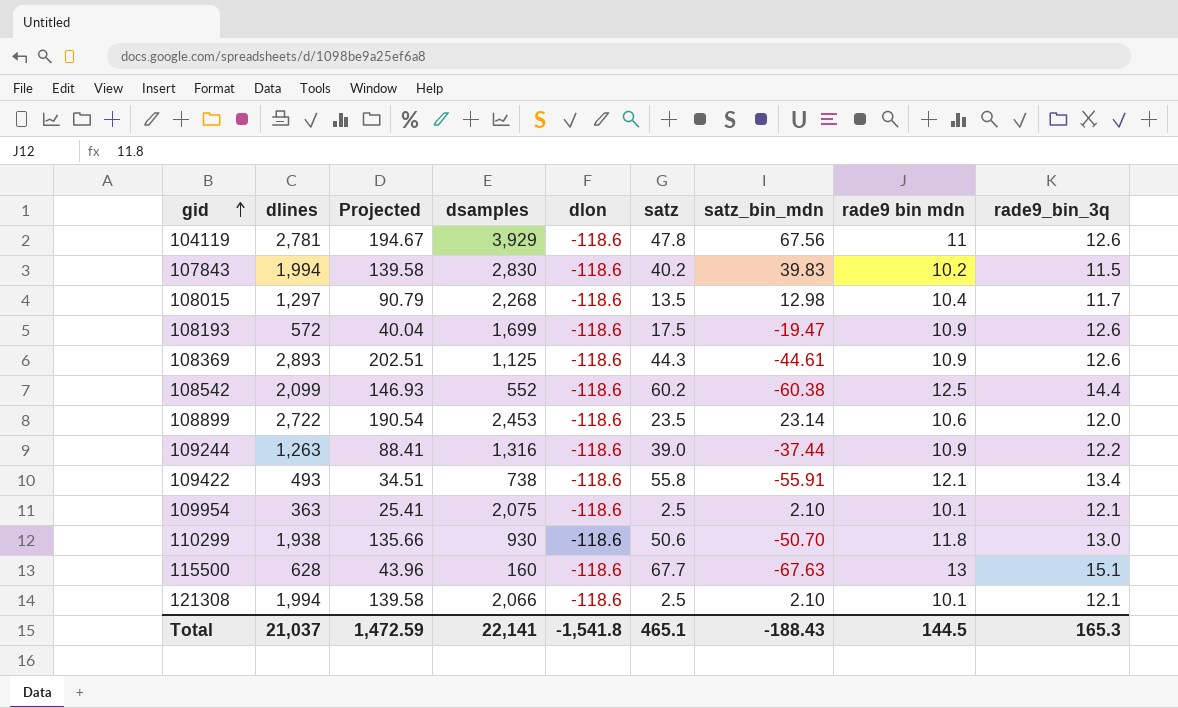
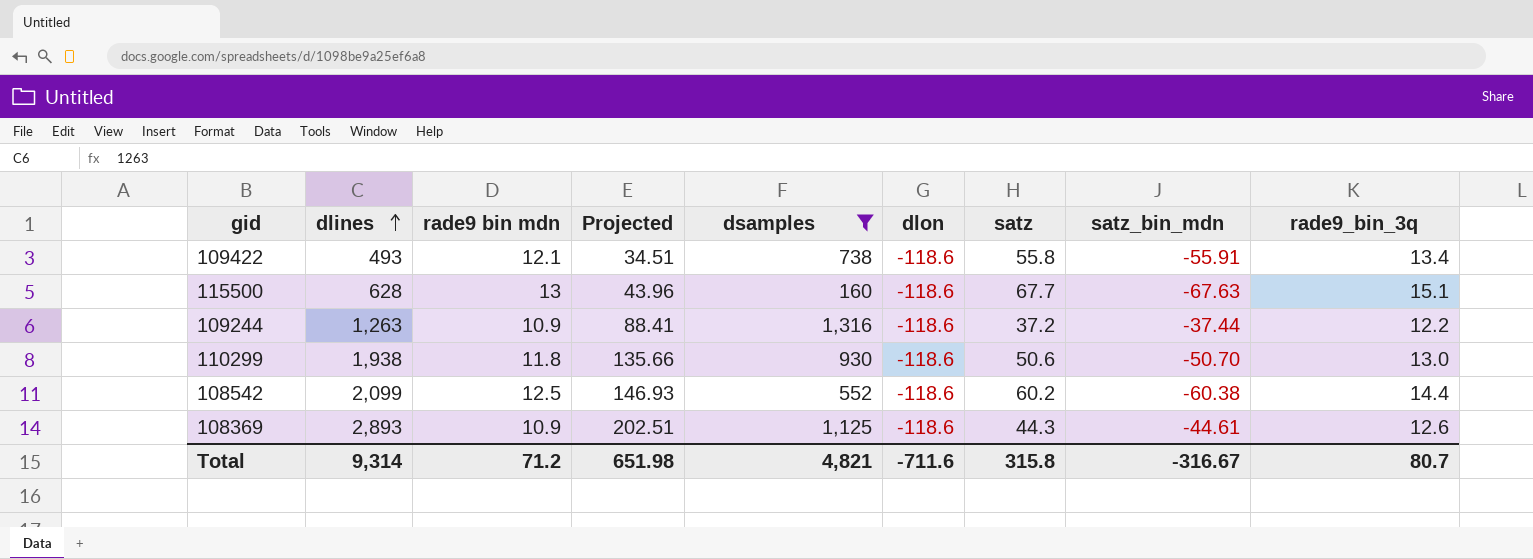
filter: none -> dsamples <= 1,316
row order: gid ascending -> dlines ascending
column rade9 bin mdn | position: 8 -> 3
109244 | satz: 39.0 -> 37.2
Total | dlines: 21,037 -> 9,314
Total | rade9 bin mdn: 144.5 -> 71.2
Total | Projected: 1,472.59 -> 651.98
Total | dsamples: 22,141 -> 4,821
Total | dlon: -1,541.8 -> -711.6
Total | satz: 465.1 -> 315.8
Total | satz_bin_mdn: -188.43 -> -316.67
Total | rade9_bin_3q: 165.3 -> 80.7

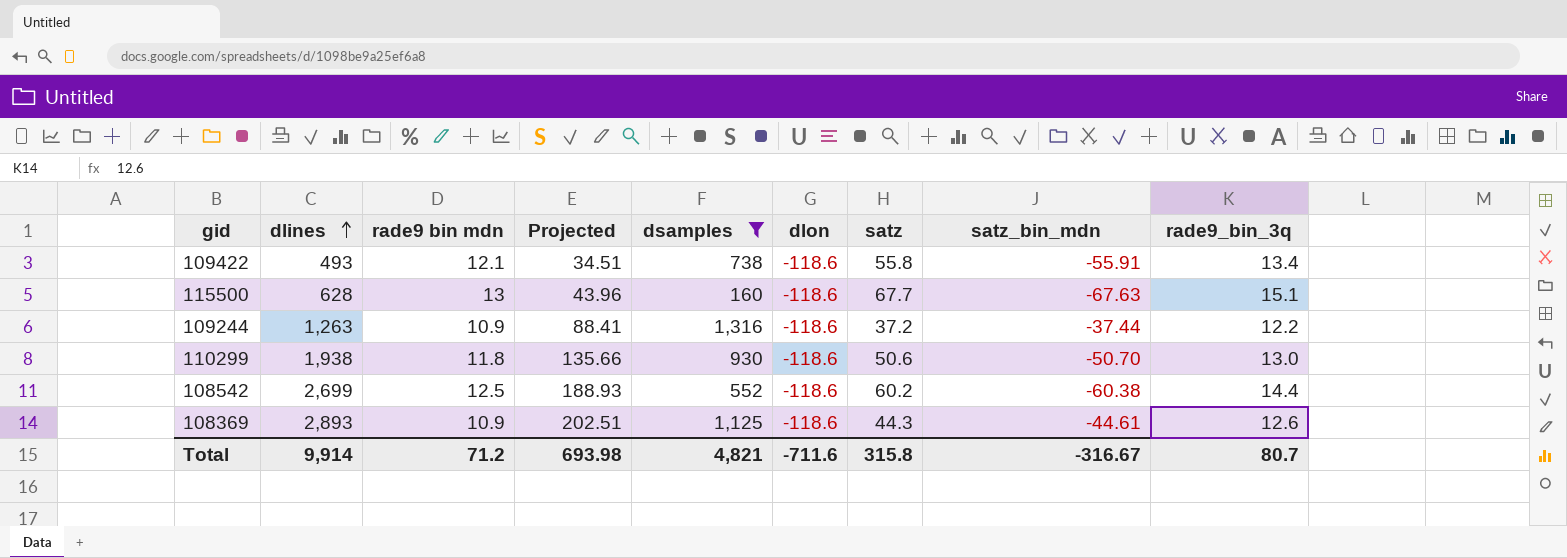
108542 | dlines: 2,099 -> 2,699
108542 | Projected: 146.93 -> 188.93
Total | dlines: 9,314 -> 9,914
Total | Projected: 651.98 -> 693.98

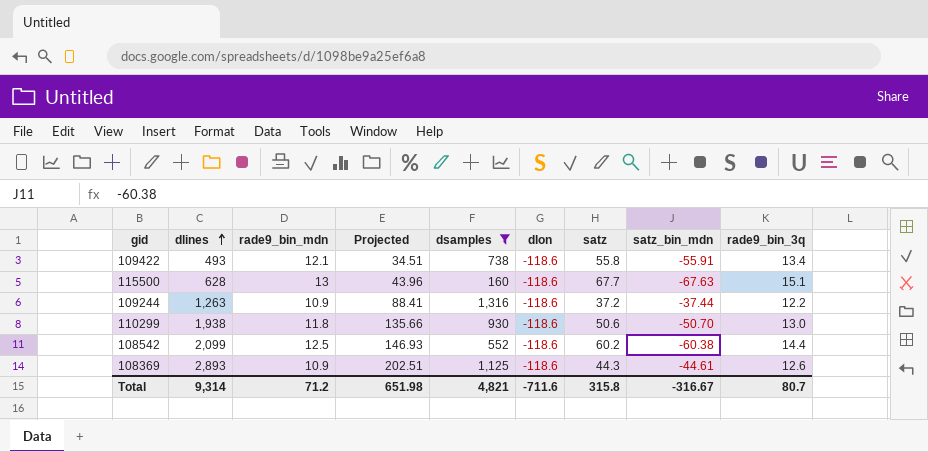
column name: rade9 bin mdn -> rade9_bin_mdn
108542 | dlines: 2,699 -> 2,099
108542 | Projected: 188.93 -> 146.93
Total | dlines: 9,914 -> 9,314
Total | Projected: 693.98 -> 651.98

